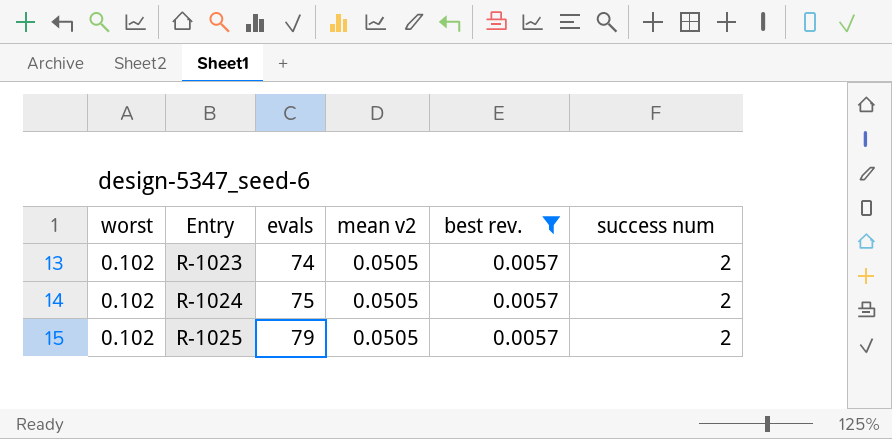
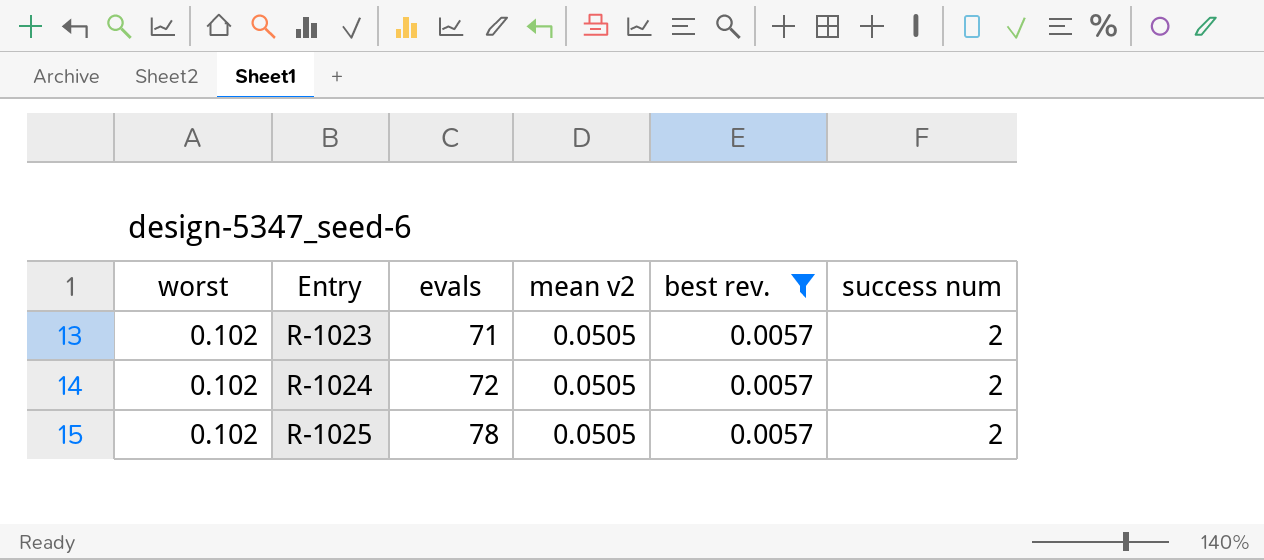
R-1023 | evals: 74 -> 71
R-1024 | evals: 75 -> 72
R-1025 | evals: 79 -> 78

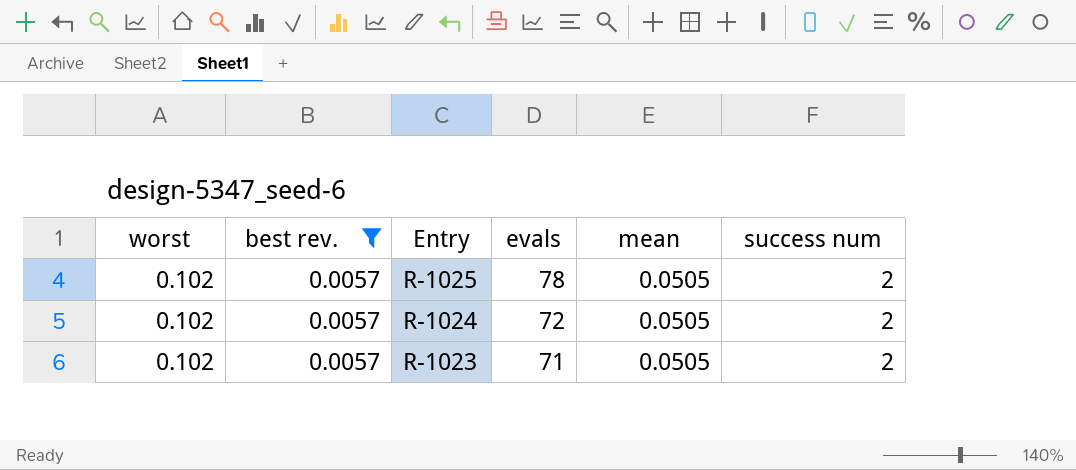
row order: Entry ascending -> Entry descending
column best rev. | position: 5 -> 2
column name: mean v2 -> mean

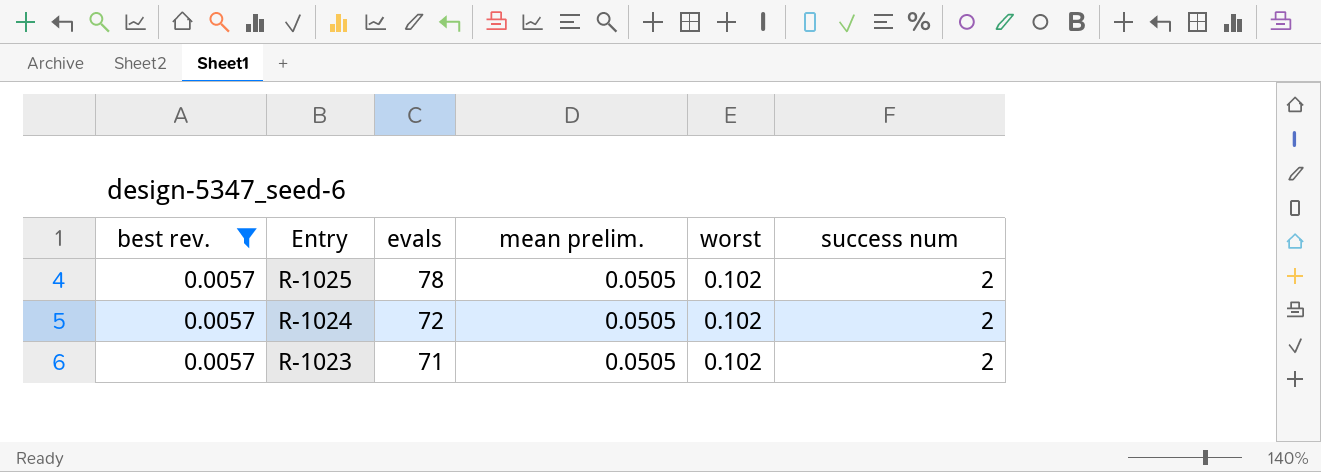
column name: mean -> mean prelim.
column worst | position: 1 -> 5

